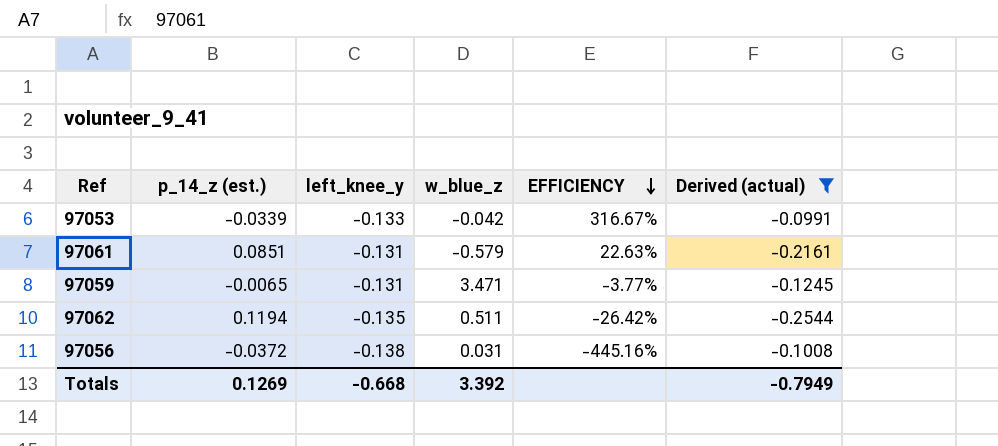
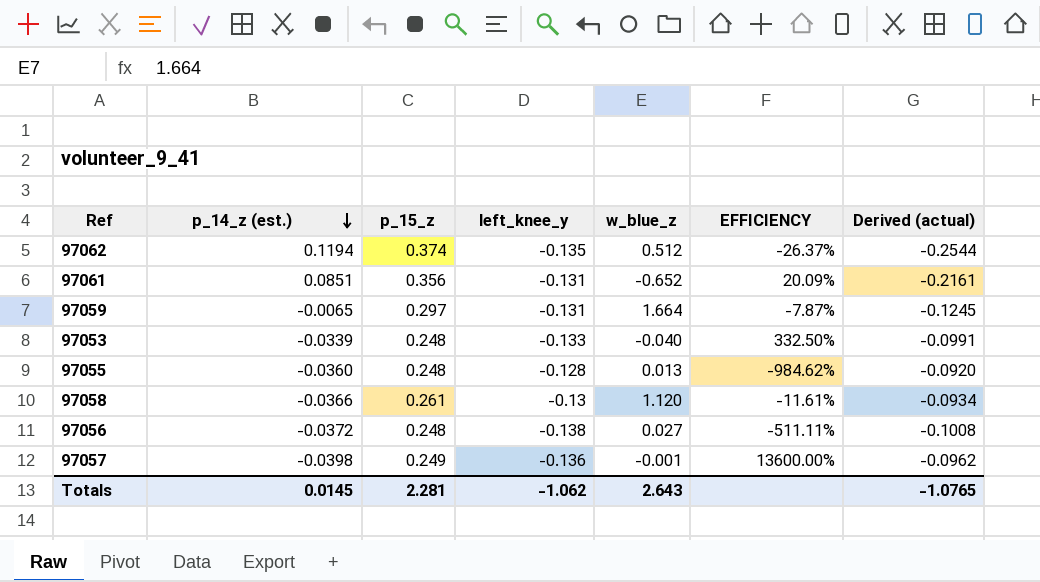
filter: Derived (actual) <= -0.0991 -> none
row order: EFFICIENCY descending -> p_14_z (est.) descending
column p_15_z | position: none -> 3
97062 | w_blue_z: 0.511 -> 0.512
97062 | EFFICIENCY: -26.42% -> -26.37%
97061 | w_blue_z: -0.579 -> -0.652
97061 | EFFICIENCY: 22.63% -> 20.09%
97059 | w_blue_z: 3.471 -> 1.664
97059 | EFFICIENCY: -3.77% -> -7.87%
97053 | w_blue_z: -0.042 -> -0.040
97053 | EFFICIENCY: 316.67% -> 332.50%
97056 | w_blue_z: 0.031 -> 0.027
97056 | EFFICIENCY: -445.16% -> -511.11%
Totals | p_14_z (est.): 0.1269 -> 0.0145
Totals | left_knee_y: -0.668 -> -1.062
Totals | w_blue_z: 3.392 -> 2.643
Totals | Derived (actual): -0.7949 -> -1.0765

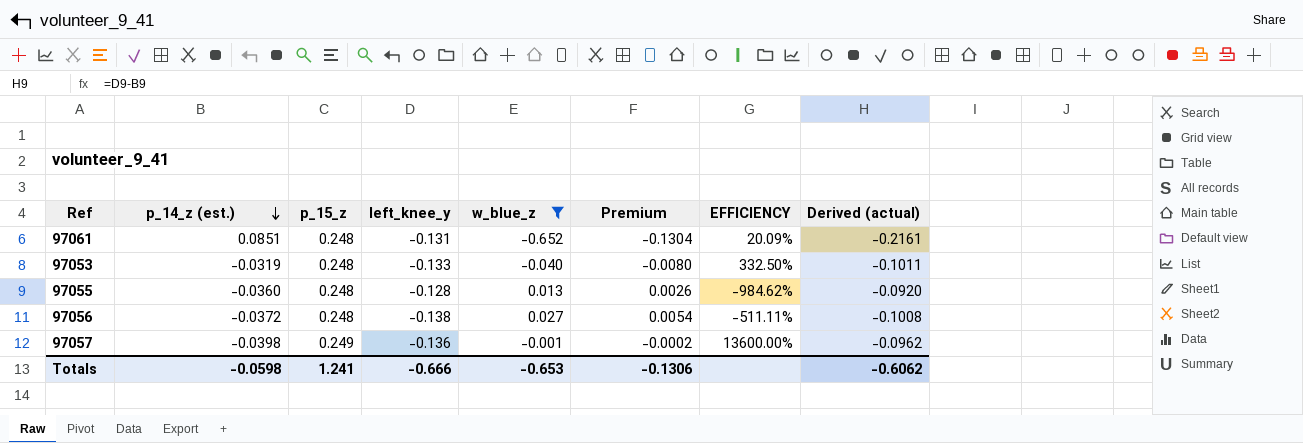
filter: none -> w_blue_z <= 0.027
column Premium | formula: none -> [w_blue_z] * 0.2
97061 | p_15_z: 0.356 -> 0.248
97053 | p_14_z (est.): -0.0339 -> -0.0319
97053 | Derived (actual): -0.0991 -> -0.1011
Totals | p_14_z (est.): 0.0145 -> -0.0598
Totals | p_15_z: 2.281 -> 1.241
Totals | left_knee_y: -1.062 -> -0.666
Totals | w_blue_z: 2.643 -> -0.653
Totals | Derived (actual): -1.0765 -> -0.6062

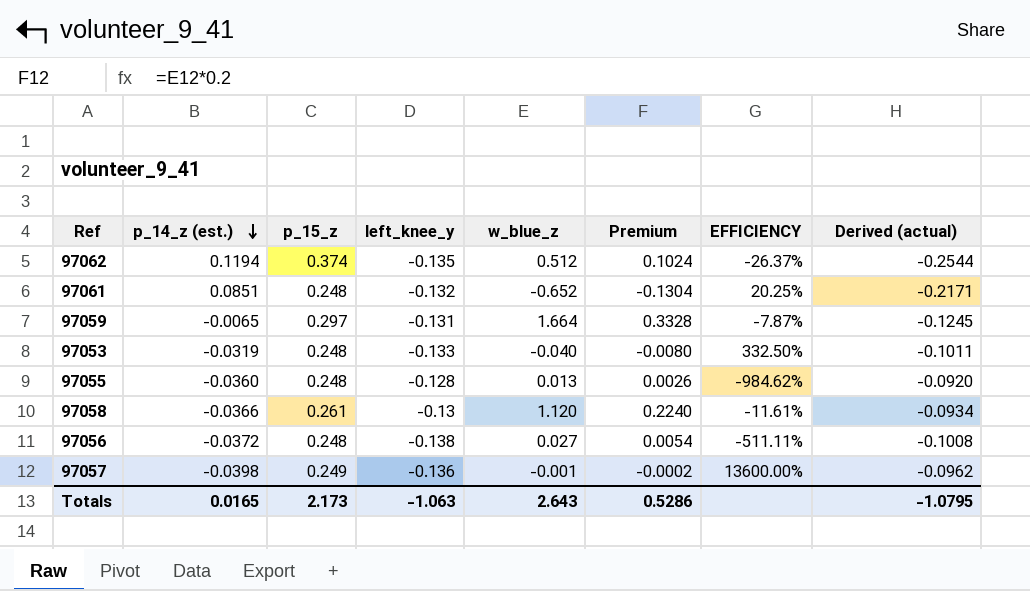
filter: w_blue_z <= 0.027 -> none
97061 | left_knee_y: -0.131 -> -0.132
97061 | EFFICIENCY: 20.09% -> 20.25%
97061 | Derived (actual): -0.2161 -> -0.2171
Totals | p_14_z (est.): -0.0598 -> 0.0165
Totals | p_15_z: 1.241 -> 2.173
Totals | left_knee_y: -0.666 -> -1.063
Totals | w_blue_z: -0.653 -> 2.643
Totals | Premium: -0.1306 -> 0.5286
Totals | Derived (actual): -0.6062 -> -1.0795

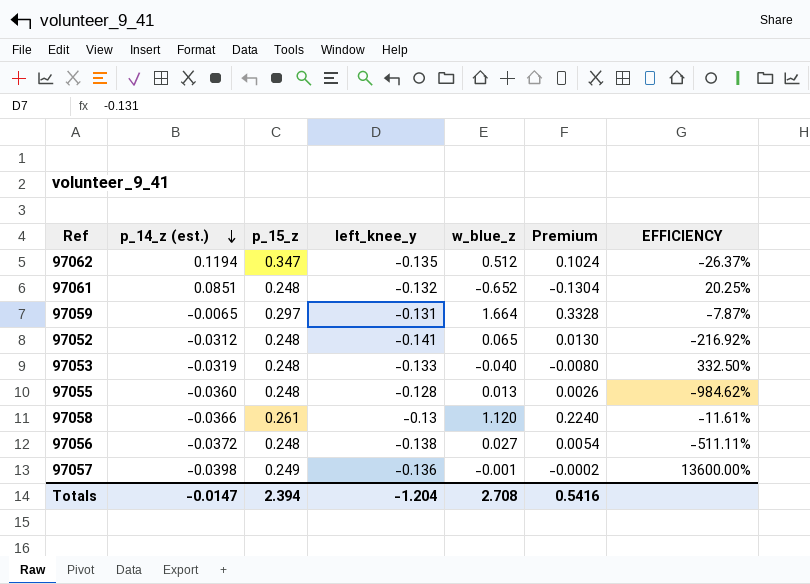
column Derived (actual) | formula: [left_knee_y] - [p_14_z (est.)] -> none
97062 | p_15_z: 0.374 -> 0.347
row 97052: none -> -0.0312 | 0.248 | -0.141 | 0.065 | 0.0130 | -216.92%
Totals | p_14_z (est.): 0.0165 -> -0.0147
Totals | p_15_z: 2.173 -> 2.394
Totals | left_knee_y: -1.063 -> -1.204
Totals | w_blue_z: 2.643 -> 2.708
Totals | Premium: 0.5286 -> 0.5416

